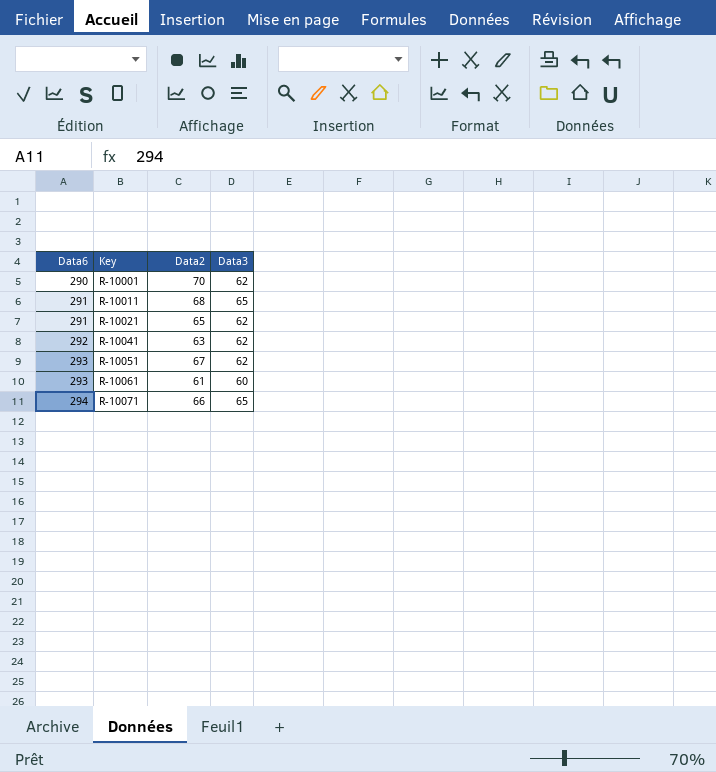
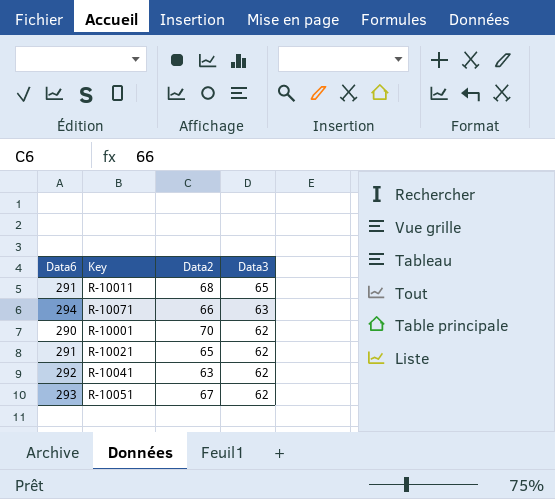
row order: Data6 ascending -> Data3 descending
row R-10061: 293 | 61 | 60 -> none
R-10071 | Data3: 65 -> 63

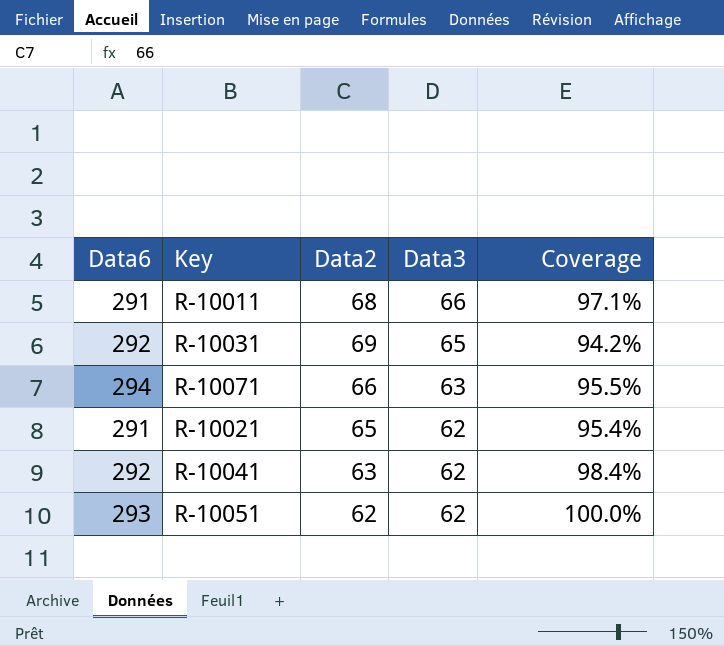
column Coverage | formula: none -> [Data3] / [Data2]
row R-10001: 290 | 70 | 62 -> none
R-10011 | Data3: 65 -> 66
row R-10031: none -> 292 | 69 | 65 | 94.2%
R-10051 | Data2: 67 -> 62

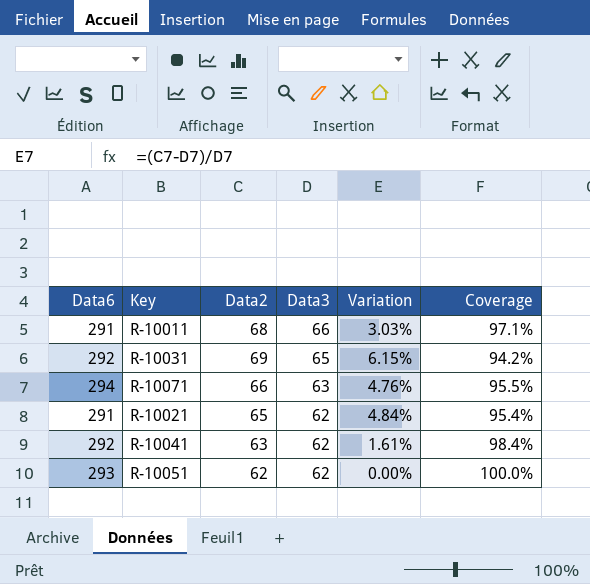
column Variation | formula: none -> ([Data2] - [Data3]) / [Data3]

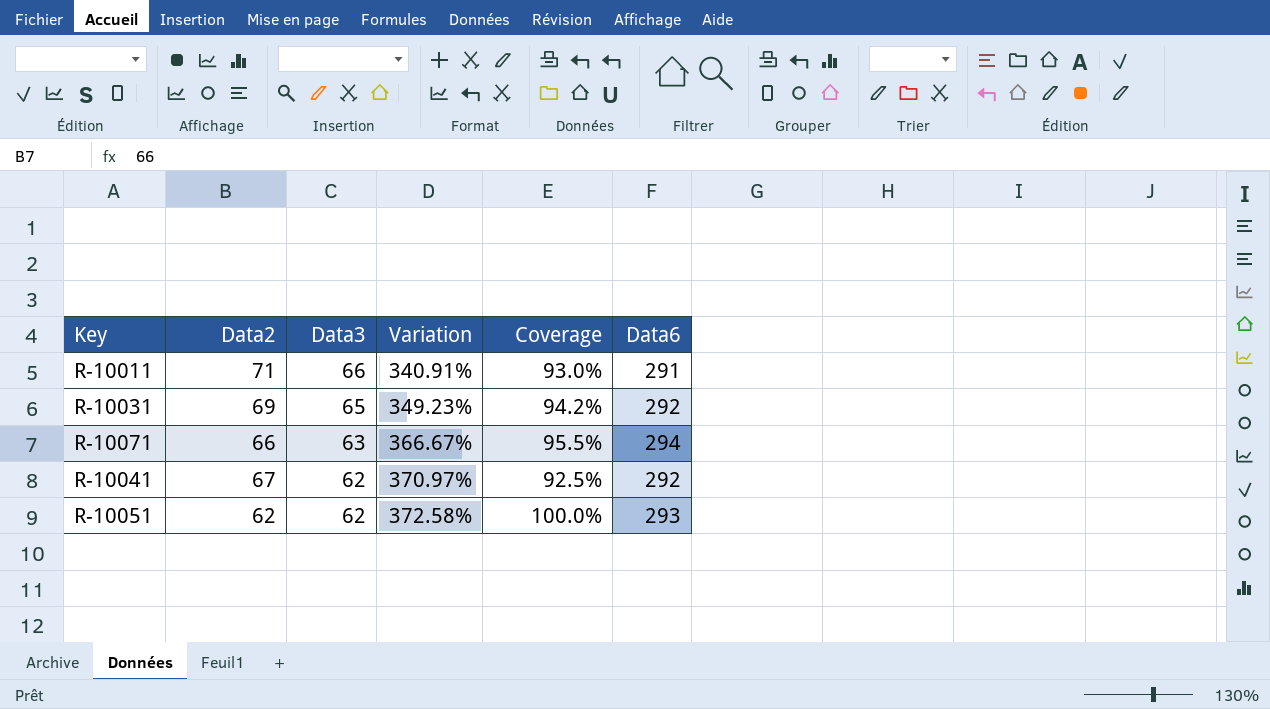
column Variation | formula: ([Data2] - [Data3]) / [Data3] -> ([Data6] - [Data3]) / [Data3]
column Data6 | position: 1 -> 6
row R-10021: 291 | 65 | 62 | 4.84% | 95.4% -> none
R-10011 | Data2: 68 -> 71
R-10011 | Coverage: 97.1% -> 93.0%
R-10041 | Data2: 63 -> 67
R-10041 | Coverage: 98.4% -> 92.5%

